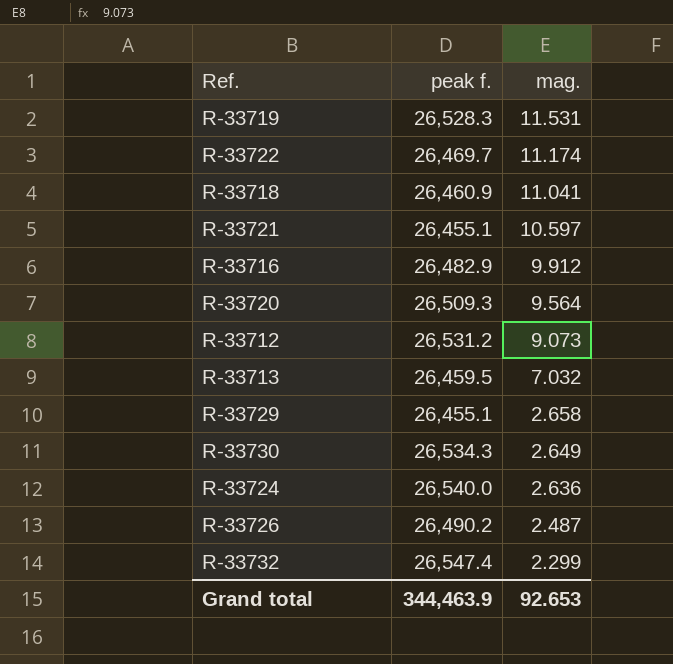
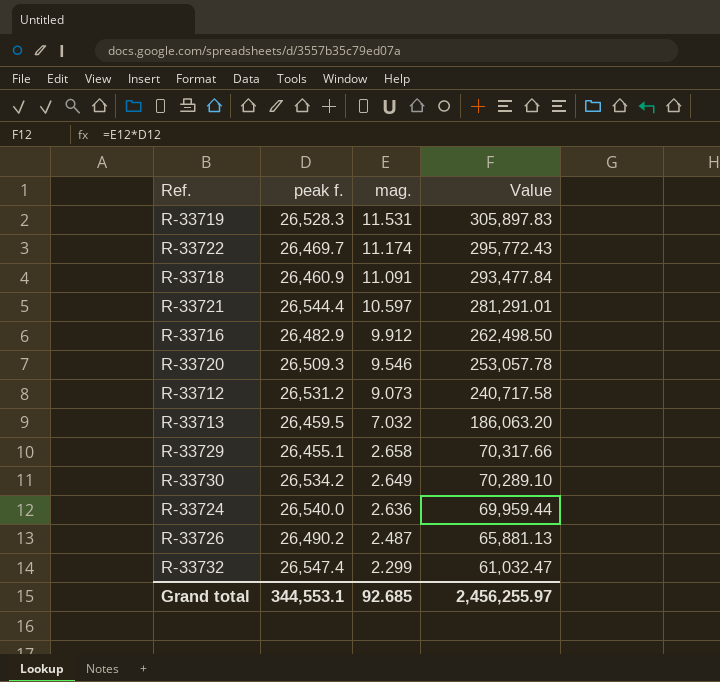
column Value | formula: none -> [peak f.] * [mag.]
R-33718 | mag.: 11.041 -> 11.091
R-33721 | peak f.: 26,455.1 -> 26,544.4
R-33720 | mag.: 9.564 -> 9.546
R-33730 | peak f.: 26,534.3 -> 26,534.2
Grand total | peak f.: 344,463.9 -> 344,553.1
Grand total | mag.: 92.653 -> 92.685

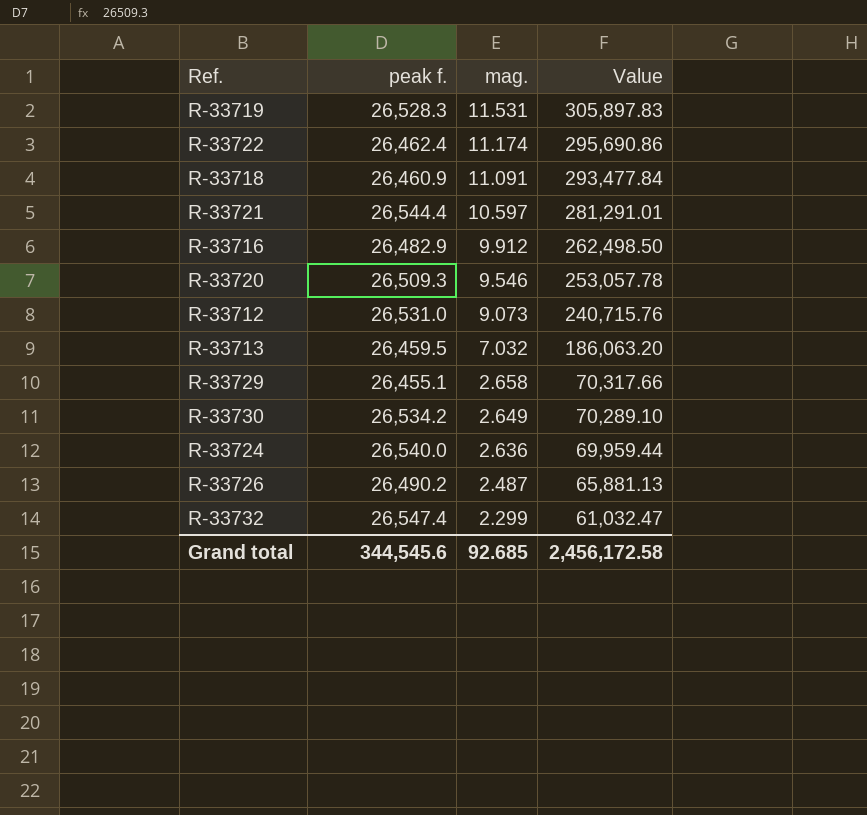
R-33722 | peak f.: 26,469.7 -> 26,462.4
R-33722 | Value: 295,772.43 -> 295,690.86
R-33712 | peak f.: 26,531.2 -> 26,531.0
R-33712 | Value: 240,717.58 -> 240,715.76
Grand total | peak f.: 344,553.1 -> 344,545.6
Grand total | Value: 2,456,255.97 -> 2,456,172.58

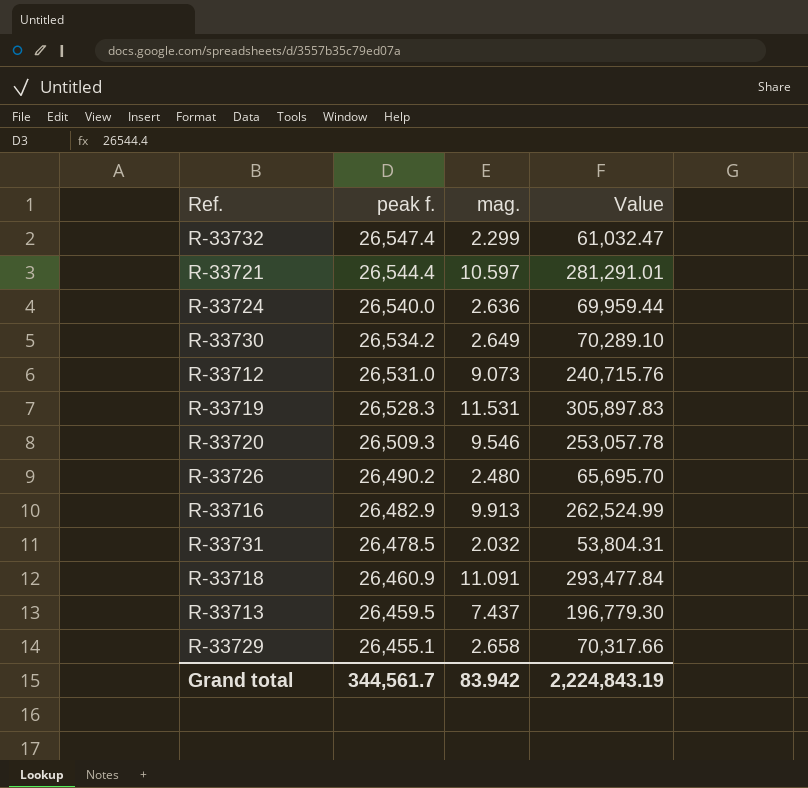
row order: mag. descending -> peak f. descending
row R-33722: 26,462.4 | 11.174 | 295,690.86 -> none
R-33726 | mag.: 2.487 -> 2.480
R-33726 | Value: 65,881.13 -> 65,695.70
R-33716 | mag.: 9.912 -> 9.913
R-33716 | Value: 262,498.50 -> 262,524.99
row R-33731: none -> 26,478.5 | 2.032 | 53,804.31
R-33713 | mag.: 7.032 -> 7.437
R-33713 | Value: 186,063.20 -> 196,779.30
Grand total | peak f.: 344,545.6 -> 344,561.7
Grand total | mag.: 92.685 -> 83.942
Grand total | Value: 2,456,172.58 -> 2,224,843.19

